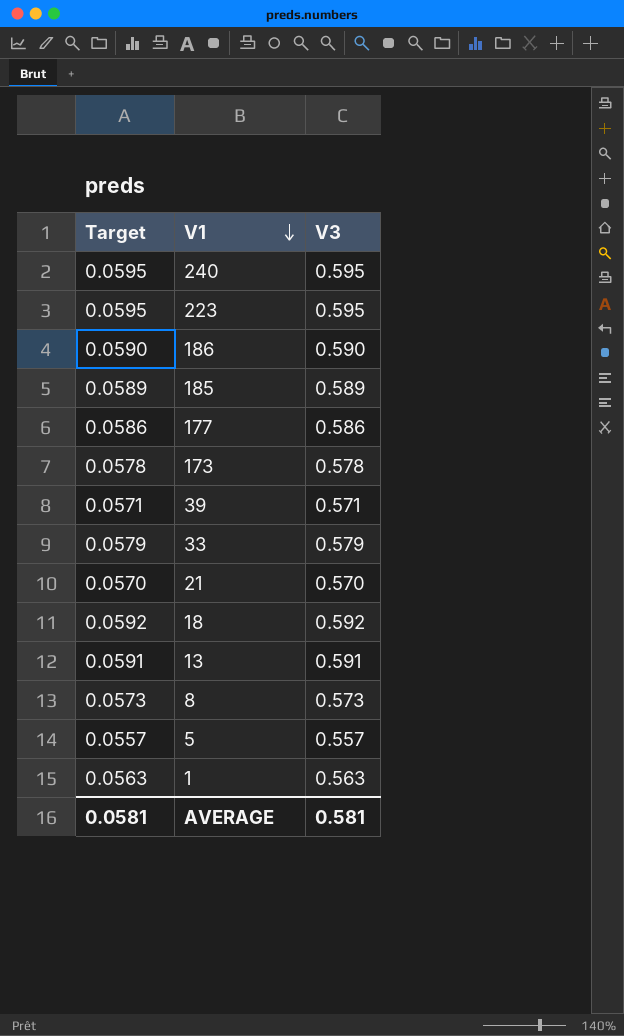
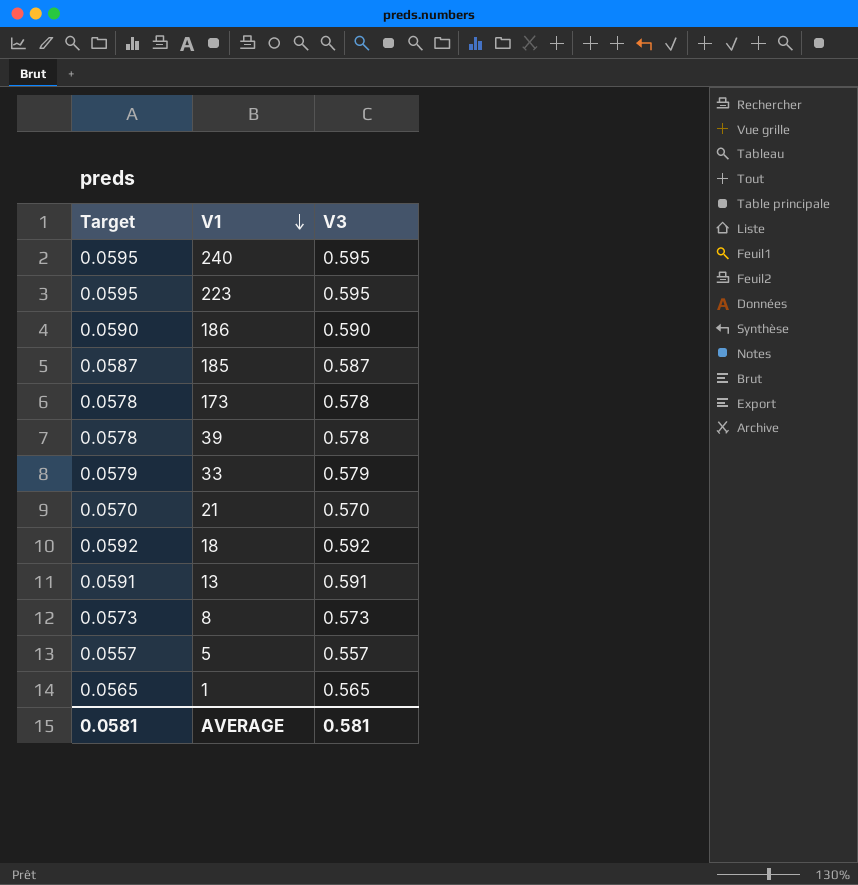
row 177: 0.0586 | 0.586 -> none
185 | Target: 0.0589 -> 0.0587
185 | V3: 0.589 -> 0.587
39 | Target: 0.0571 -> 0.0578
39 | V3: 0.571 -> 0.578
1 | Target: 0.0563 -> 0.0565
1 | V3: 0.563 -> 0.565

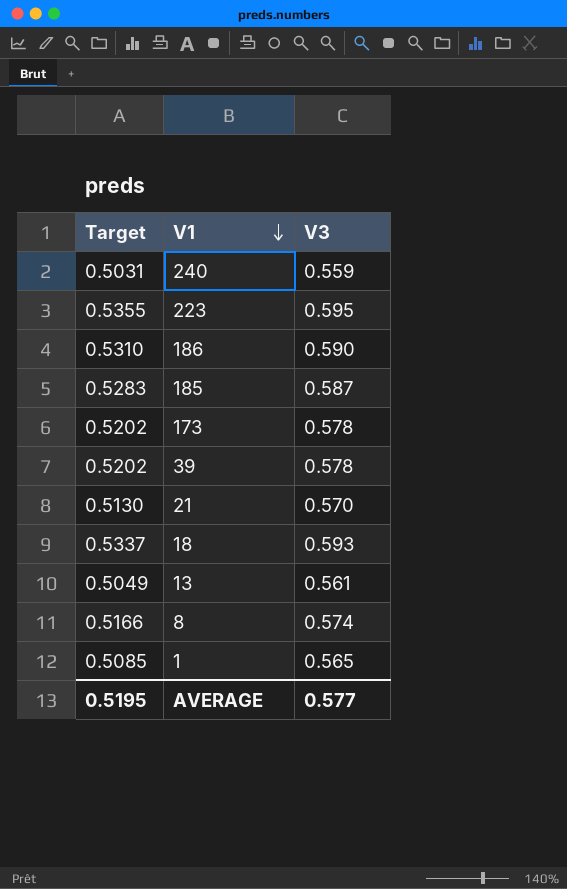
column Target | formula: [V3] * 0.1 -> [V3] * 0.9
row 33: 0.0579 | 0.579 -> none
row 5: 0.0557 | 0.557 -> none
240 | V3: 0.595 -> 0.559
18 | V3: 0.592 -> 0.593
13 | V3: 0.591 -> 0.561
8 | V3: 0.573 -> 0.574
AVERAGE | Target: 0.0581 -> 0.5195
AVERAGE | V3: 0.581 -> 0.577

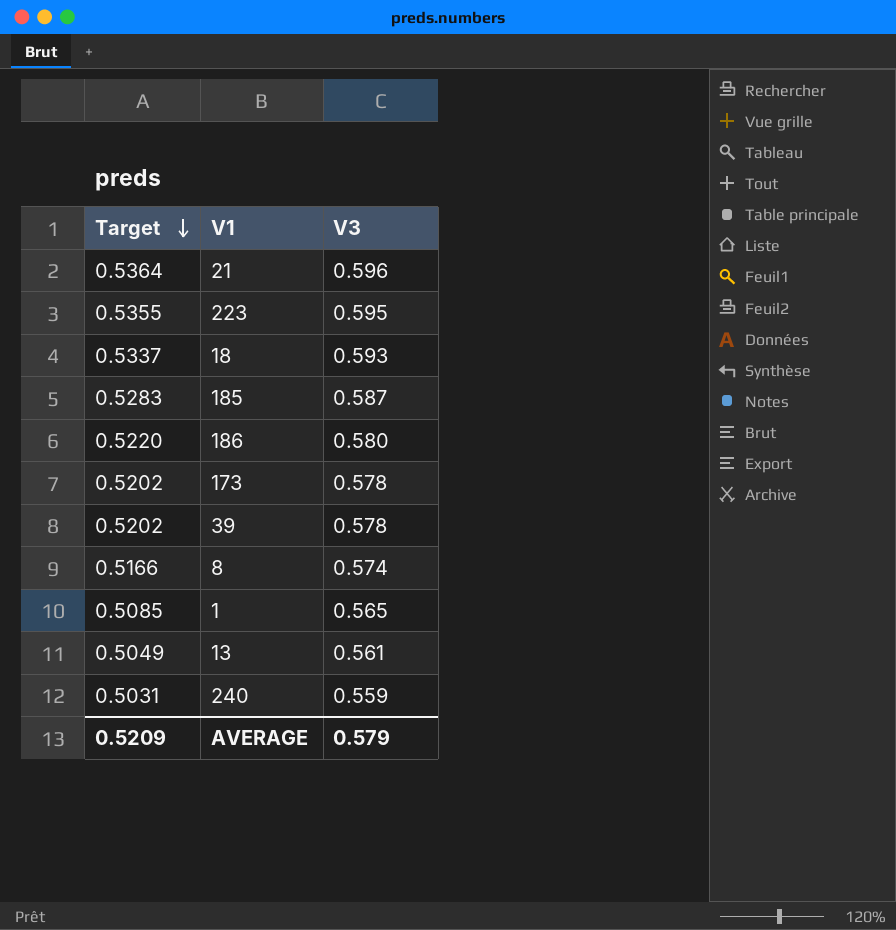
row order: V1 descending -> Target descending
21 | Target: 0.5130 -> 0.5364
21 | V3: 0.570 -> 0.596
186 | Target: 0.5310 -> 0.5220
186 | V3: 0.590 -> 0.580
AVERAGE | Target: 0.5195 -> 0.5209
AVERAGE | V3: 0.577 -> 0.579

